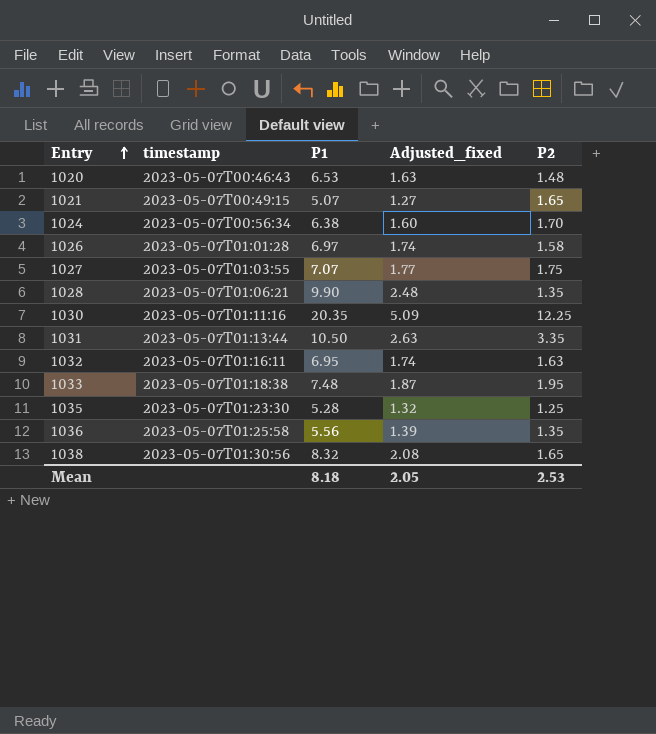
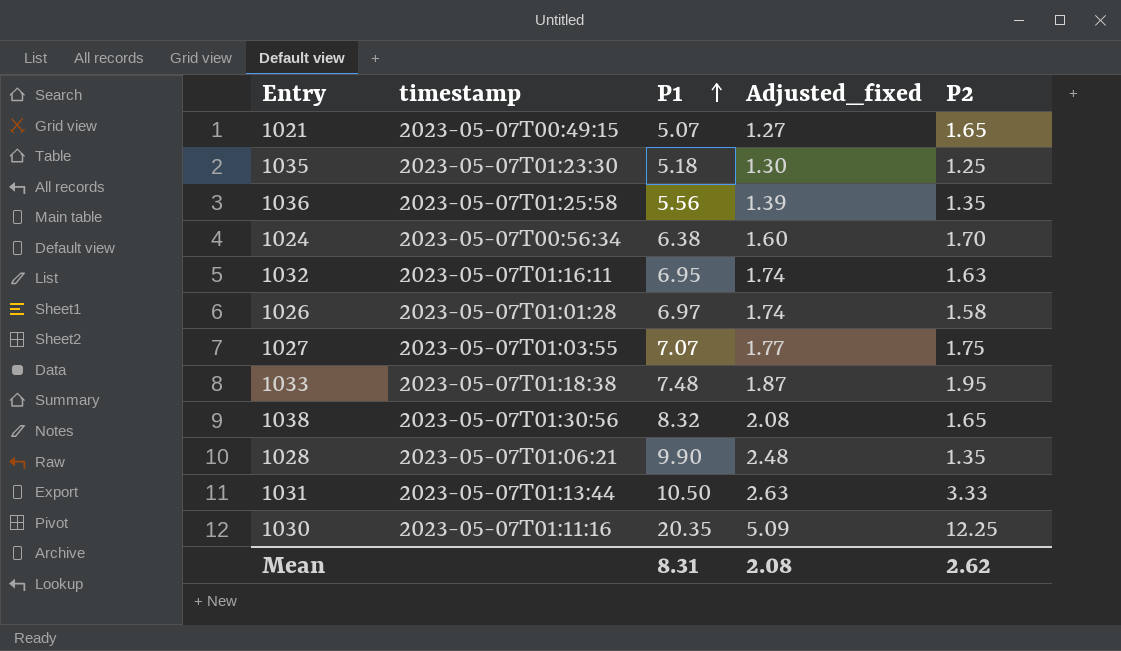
row order: Entry ascending -> P1 ascending
row 1020: 2023-05-07T00:46:43 | 6.53 | 1.63 | 1.48 -> none
1035 | P1: 5.28 -> 5.18
1035 | Adjusted_fixed: 1.32 -> 1.30
1031 | P2: 3.35 -> 3.33
Mean | P1: 8.18 -> 8.31
Mean | Adjusted_fixed: 2.05 -> 2.08
Mean | P2: 2.53 -> 2.62

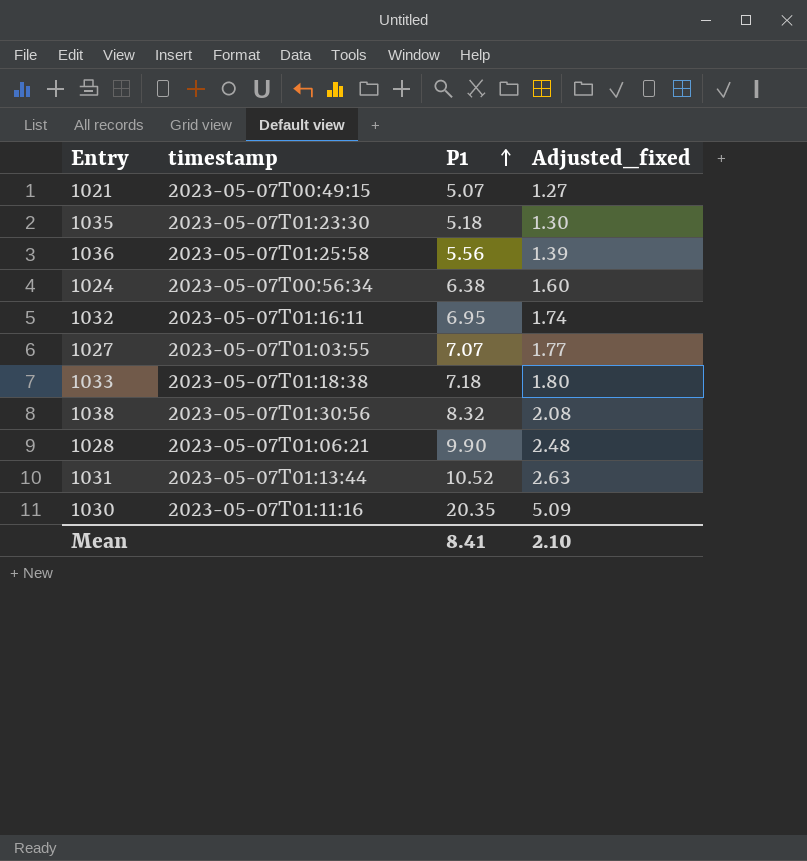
column P2 | position: 5 -> none
row 1026: 2023-05-07T01:01:28 | 6.97 | 1.74 | 1.58 -> none
1033 | P1: 7.48 -> 7.18
1033 | Adjusted_fixed: 1.87 -> 1.80
1031 | P1: 10.50 -> 10.52
Mean | P1: 8.31 -> 8.41
Mean | Adjusted_fixed: 2.08 -> 2.10

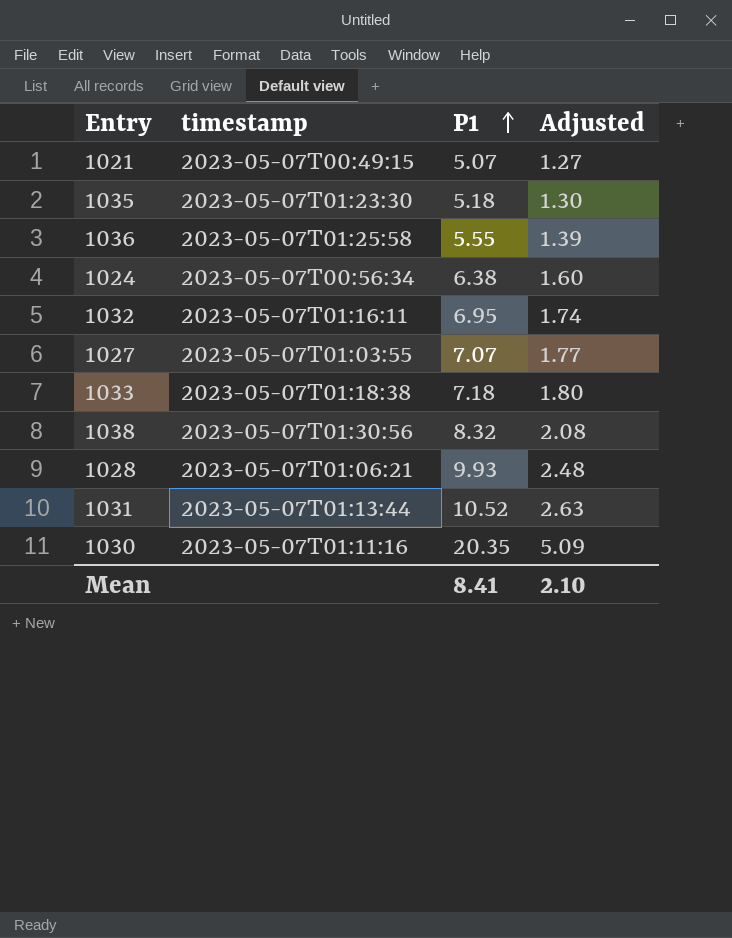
column name: Adjusted_fixed -> Adjusted
1036 | P1: 5.56 -> 5.55
1028 | P1: 9.90 -> 9.93

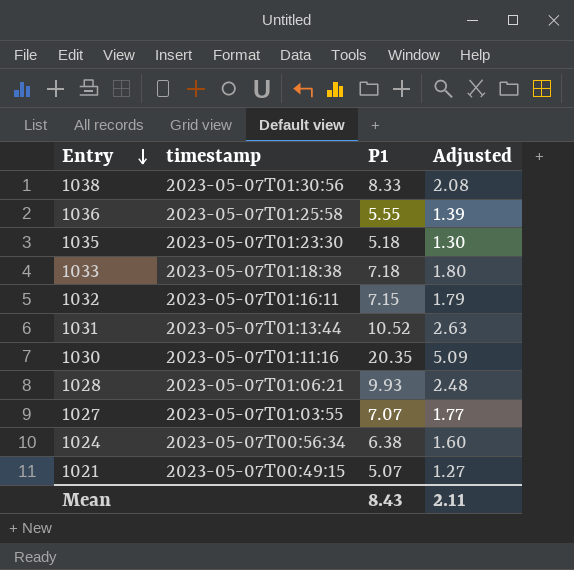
row order: P1 ascending -> Entry descending
1038 | P1: 8.32 -> 8.33
1032 | P1: 6.95 -> 7.15
1032 | Adjusted: 1.74 -> 1.79
Mean | P1: 8.41 -> 8.43
Mean | Adjusted: 2.10 -> 2.11

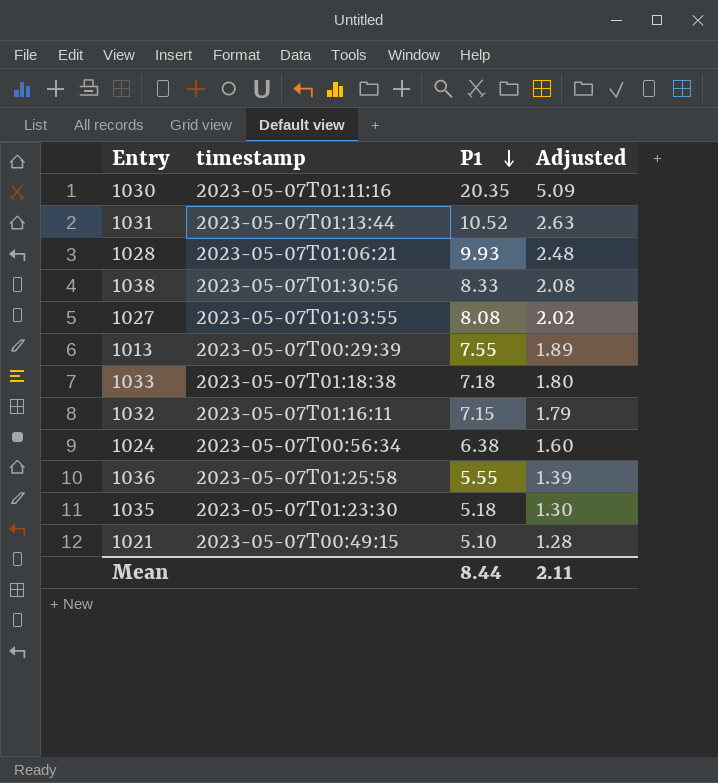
row order: Entry descending -> P1 descending
1027 | P1: 7.07 -> 8.08
1027 | Adjusted: 1.77 -> 2.02
row 1013: none -> 2023-05-07T00:29:39 | 7.55 | 1.89
1021 | P1: 5.07 -> 5.10
1021 | Adjusted: 1.27 -> 1.28
Mean | P1: 8.43 -> 8.44

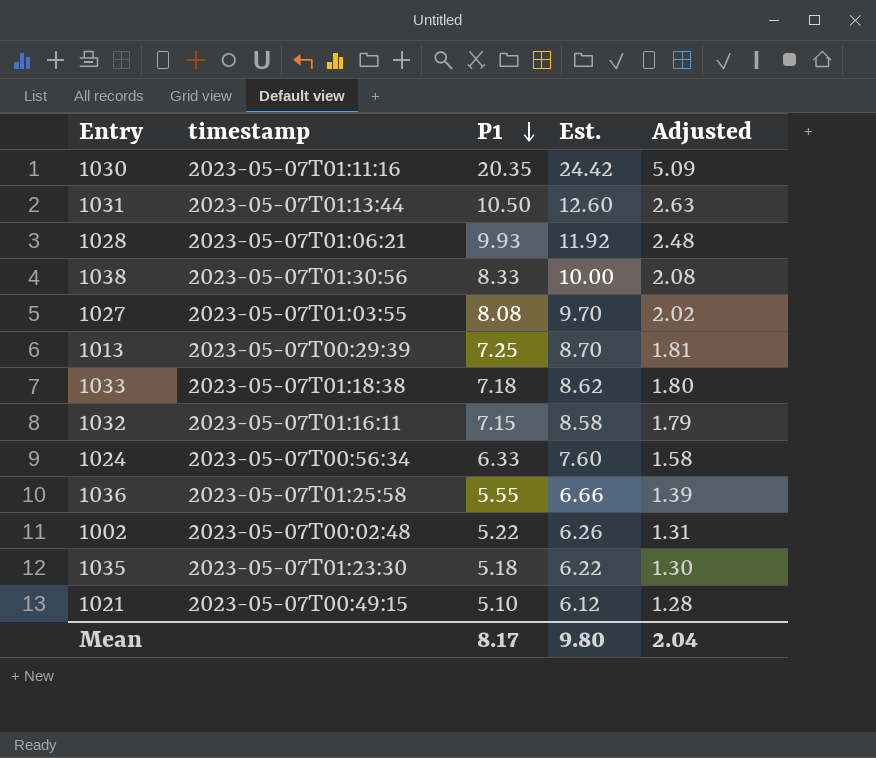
column Est. | formula: none -> [P1] * 1.2
1031 | P1: 10.52 -> 10.50
1013 | P1: 7.55 -> 7.25
1013 | Adjusted: 1.89 -> 1.81
1024 | P1: 6.38 -> 6.33
1024 | Adjusted: 1.60 -> 1.58
row 1002: none -> 2023-05-07T00:02:48 | 5.22 | 6.26 | 1.31
Mean | P1: 8.44 -> 8.17
Mean | Adjusted: 2.11 -> 2.04

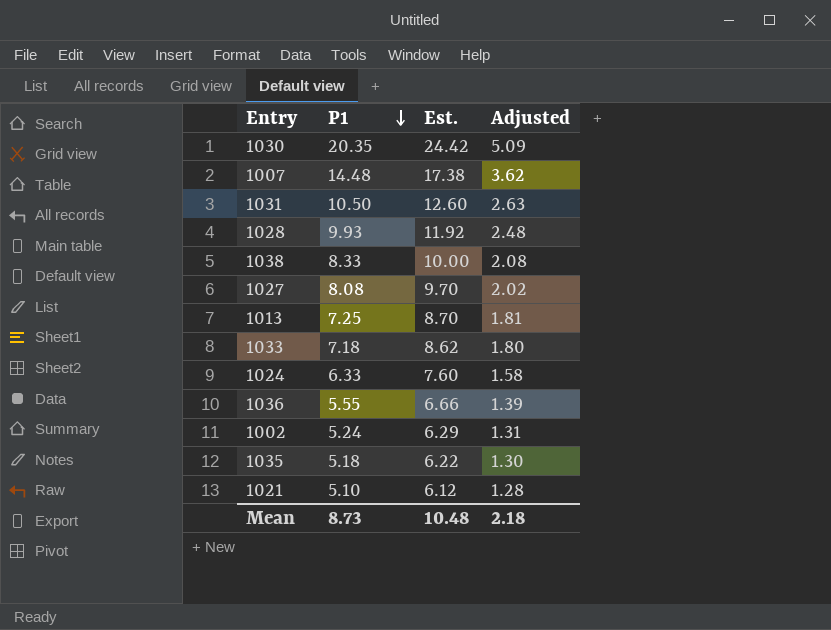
column timestamp | position: 2 -> none
row 1032: 2023-05-07T01:16:11 | 7.15 | 8.58 | 1.79 -> none
row 1007: none -> 14.48 | 17.38 | 3.62
1002 | P1: 5.22 -> 5.24
1002 | Est.: 6.26 -> 6.29
Mean | P1: 8.17 -> 8.73
Mean | Est.: 9.80 -> 10.48
Mean | Adjusted: 2.04 -> 2.18

